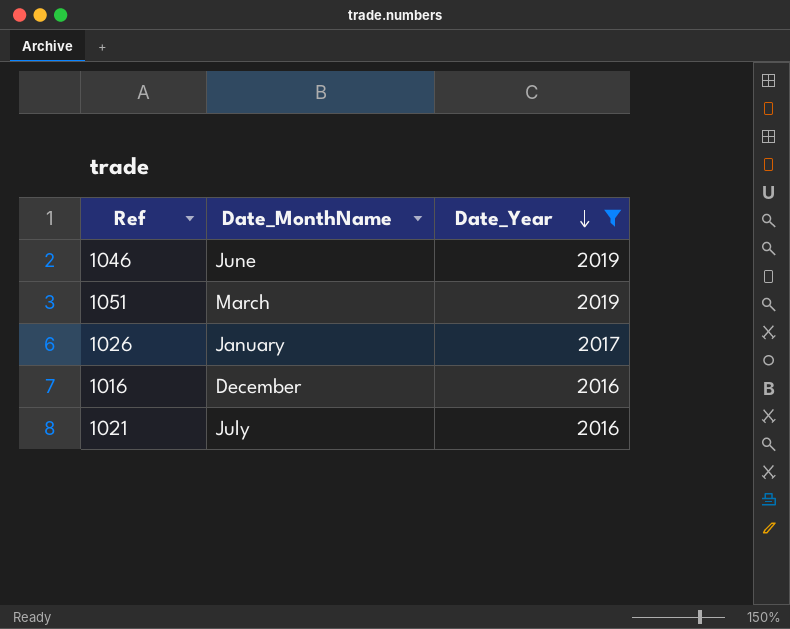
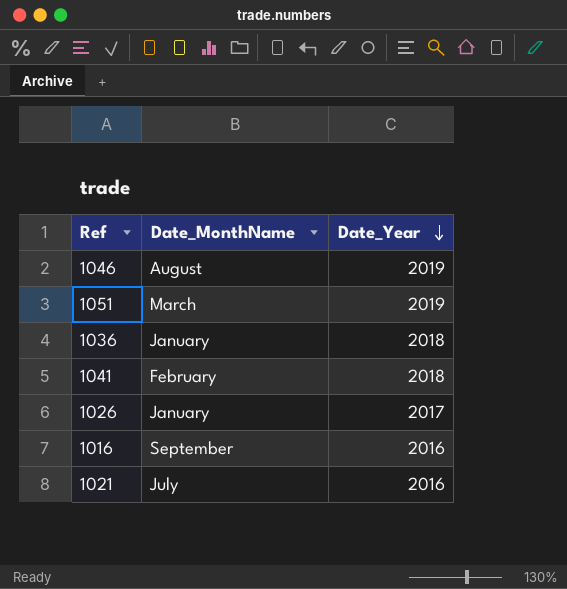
filter: Date_Year != 2018 -> none
1046 | Date_MonthName: June -> August
1016 | Date_MonthName: December -> September

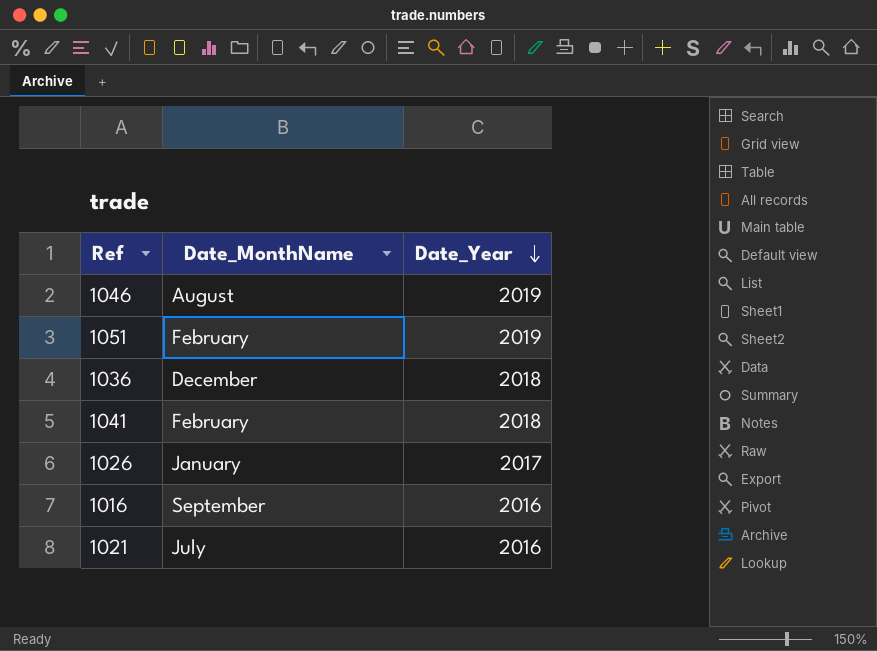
1051 | Date_MonthName: March -> February
1036 | Date_MonthName: January -> December

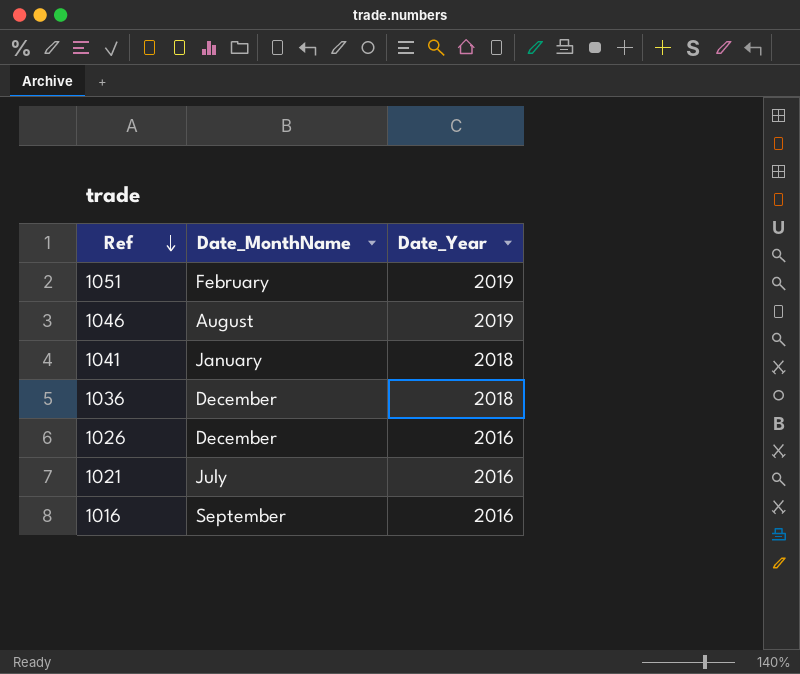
row order: Date_Year descending -> Ref descending
1041 | Date_MonthName: February -> January
1026 | Date_MonthName: January -> December
1026 | Date_Year: 2017 -> 2016

